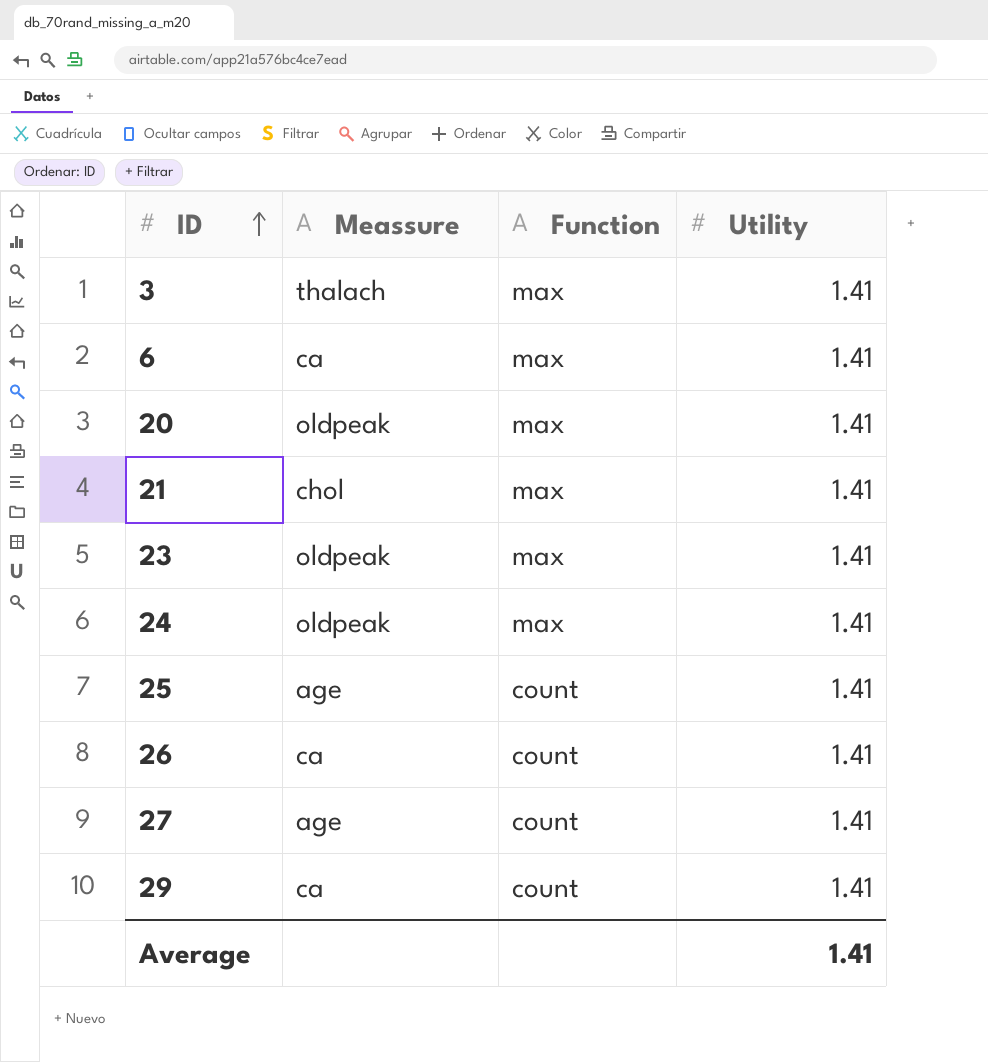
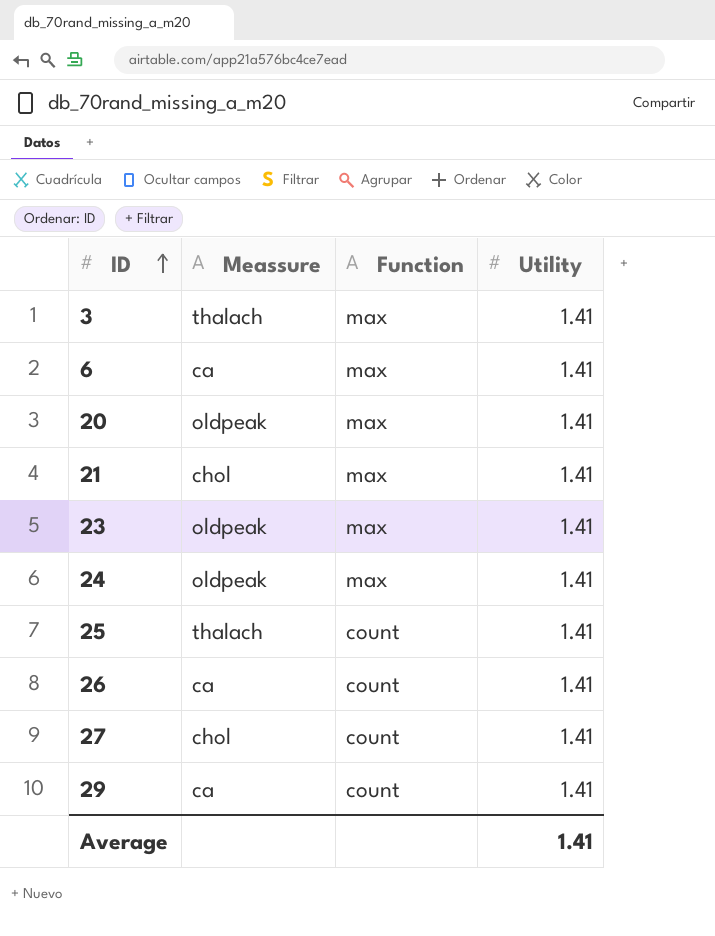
25 | Meassure: age -> thalach
27 | Meassure: age -> chol

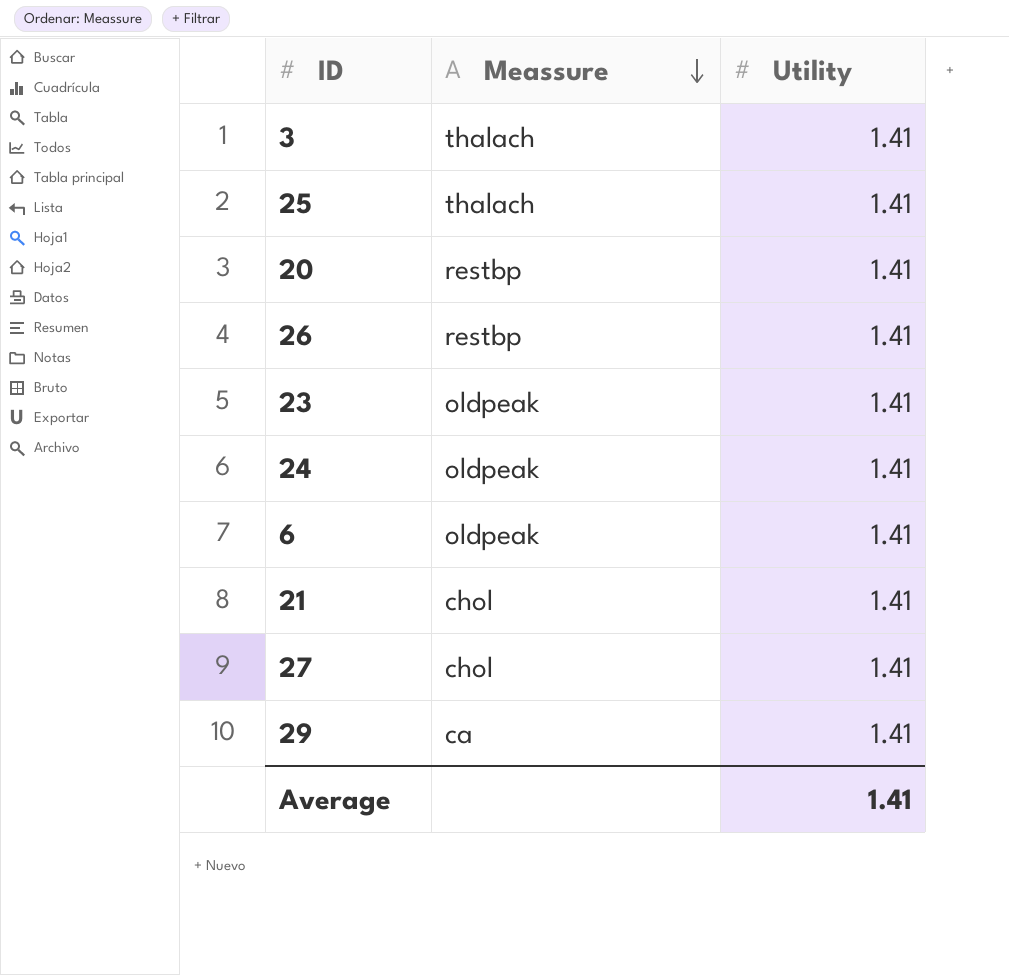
row order: ID ascending -> Meassure descending
column Function | position: 3 -> none
20 | Meassure: oldpeak -> restbp
26 | Meassure: ca -> restbp
6 | Meassure: ca -> oldpeak

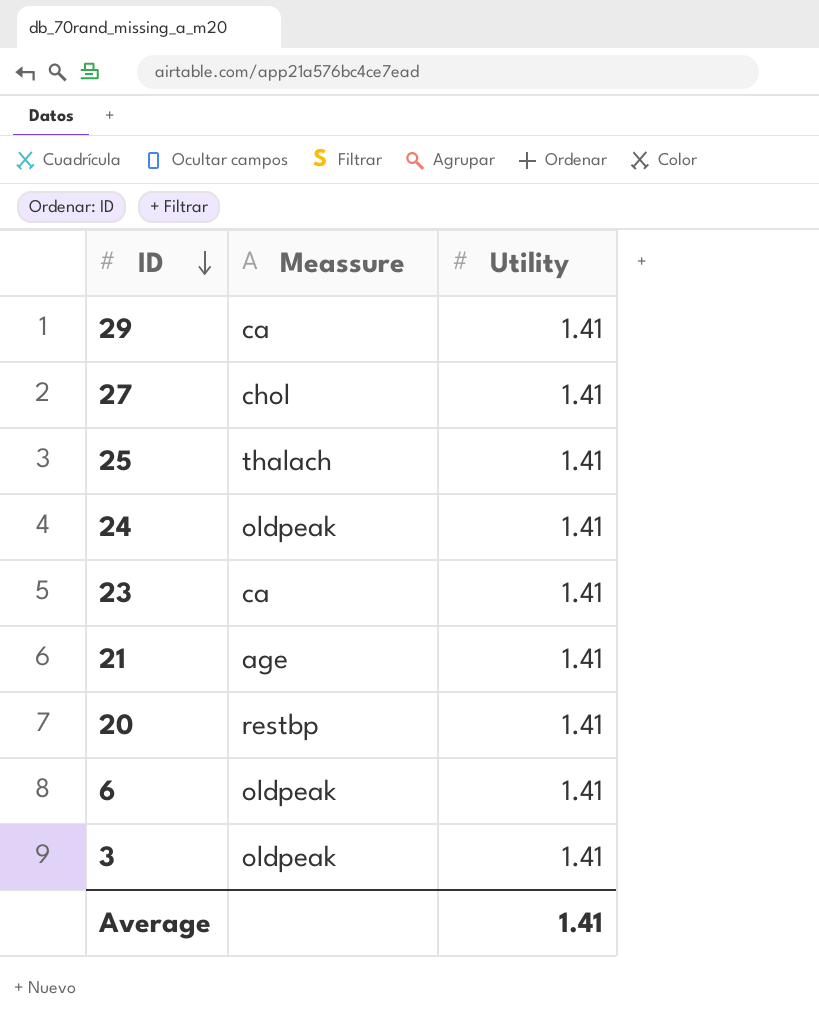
row order: Meassure descending -> ID descending
row 26: restbp | 1.41 -> none
23 | Meassure: oldpeak -> ca
21 | Meassure: chol -> age
3 | Meassure: thalach -> oldpeak

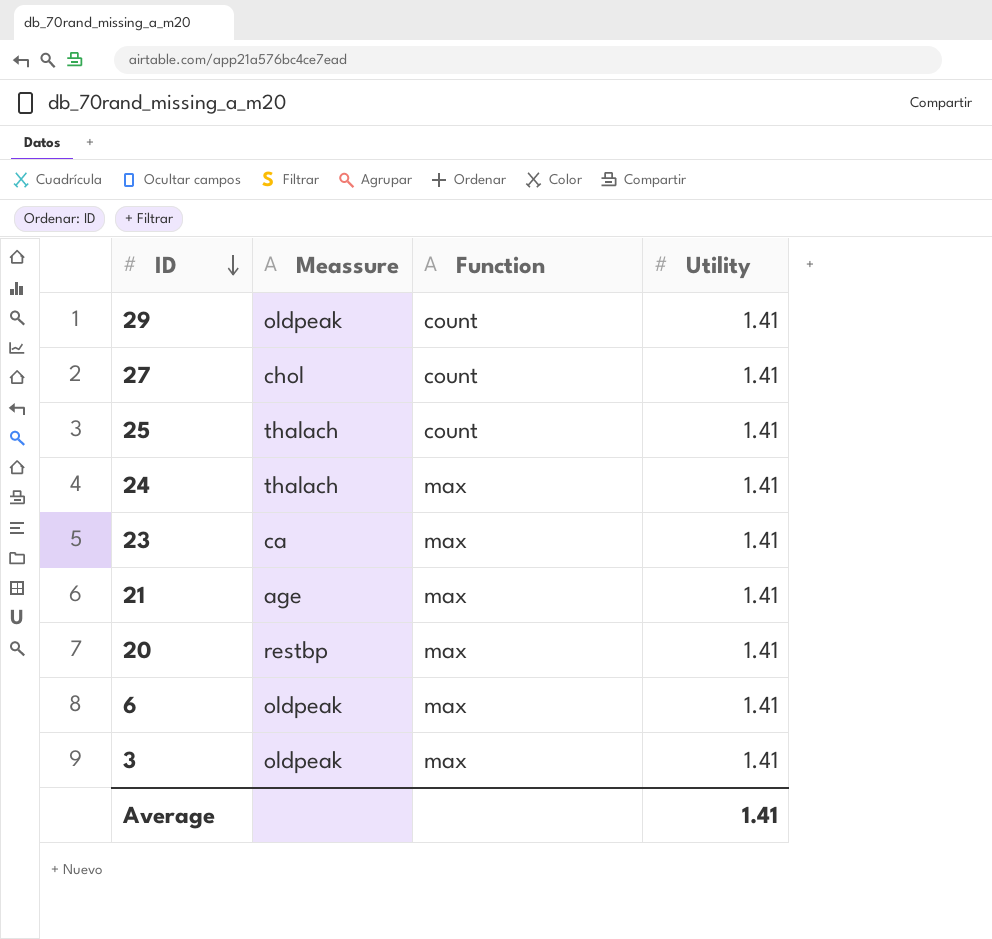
column Function | position: none -> 3
29 | Meassure: ca -> oldpeak
24 | Meassure: oldpeak -> thalach

